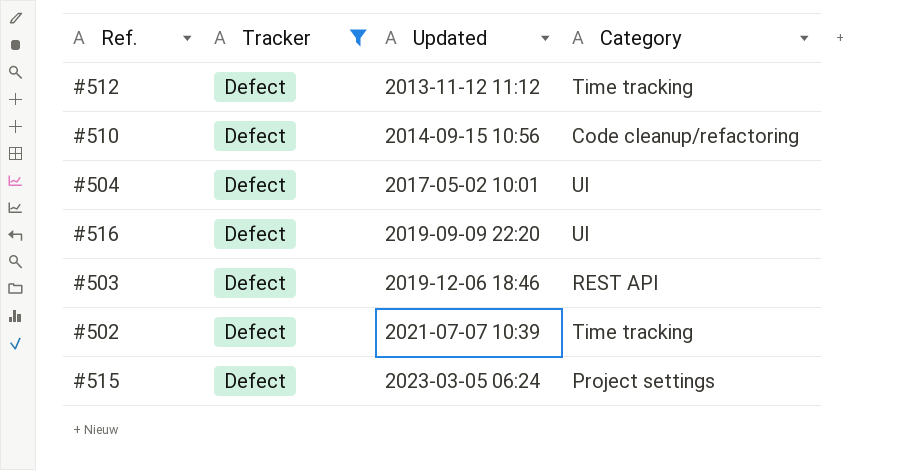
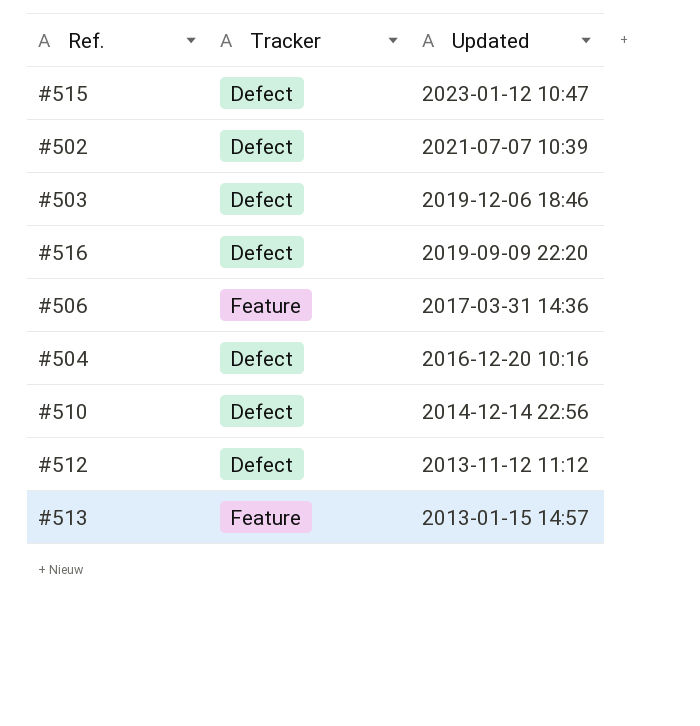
filter: Tracker = Defect -> none
row order: Updated ascending -> Updated descending
column Category | position: 4 -> none
#515 | Updated: 2023-03-05 06:24 -> 2023-01-12 10:47
#504 | Updated: 2017-05-02 10:01 -> 2016-12-20 10:16
#510 | Updated: 2014-09-15 10:56 -> 2014-12-14 22:56

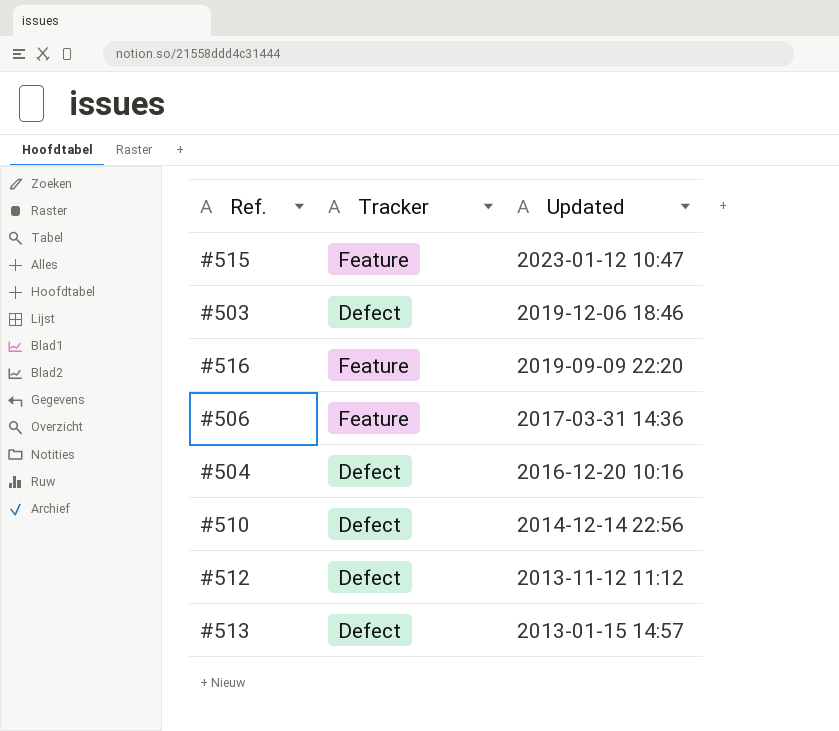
row #502: Defect | 2021-07-07 10:39 -> none
#515 | Tracker: Defect -> Feature
#516 | Tracker: Defect -> Feature
#513 | Tracker: Feature -> Defect

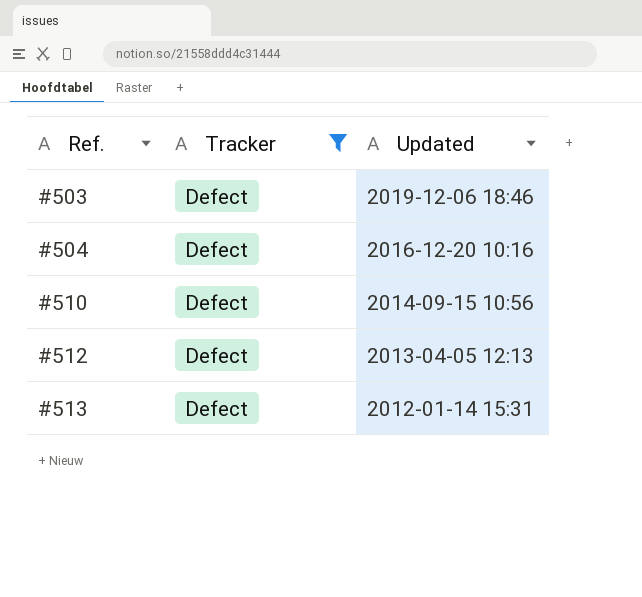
filter: none -> Tracker = Defect
#510 | Updated: 2014-12-14 22:56 -> 2014-09-15 10:56
#512 | Updated: 2013-11-12 11:12 -> 2013-04-05 12:13
#513 | Updated: 2013-01-15 14:57 -> 2012-01-14 15:31

